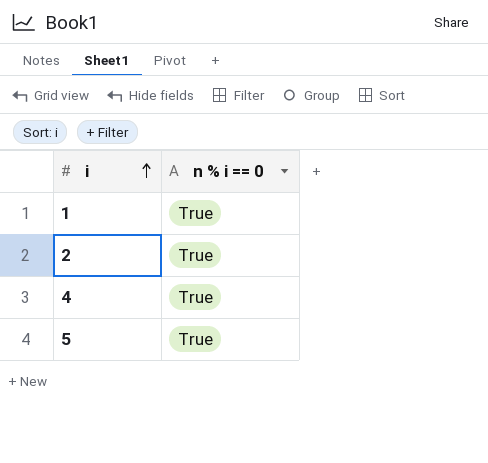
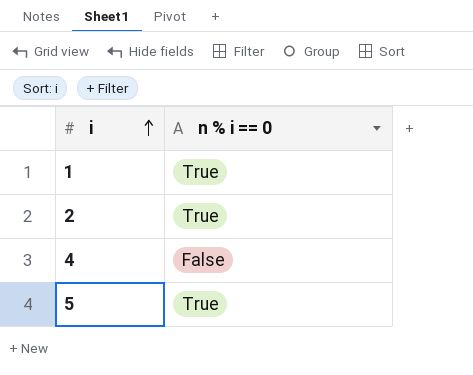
4 | n % i == 0: True -> False

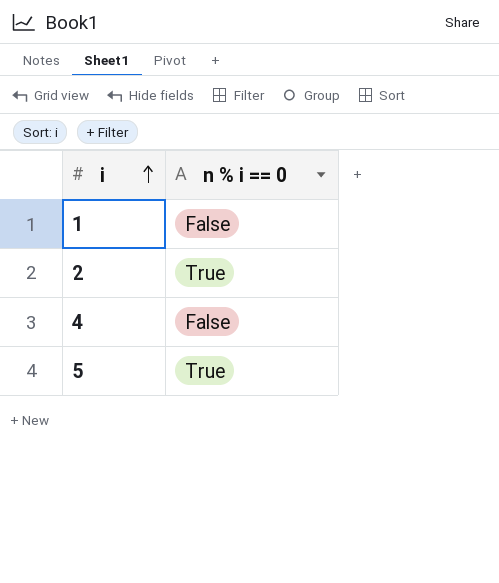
1 | n % i == 0: True -> False

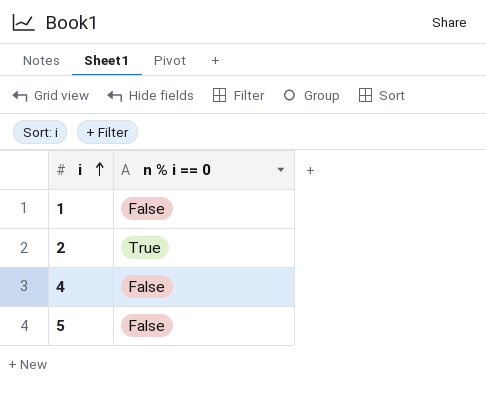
5 | n % i == 0: True -> False

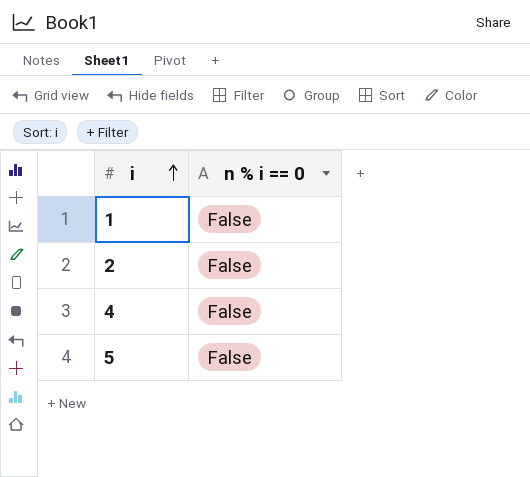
2 | n % i == 0: True -> False

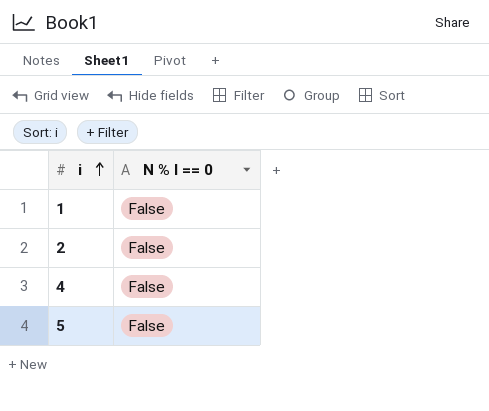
column name: n % i == 0 -> N % I == 0

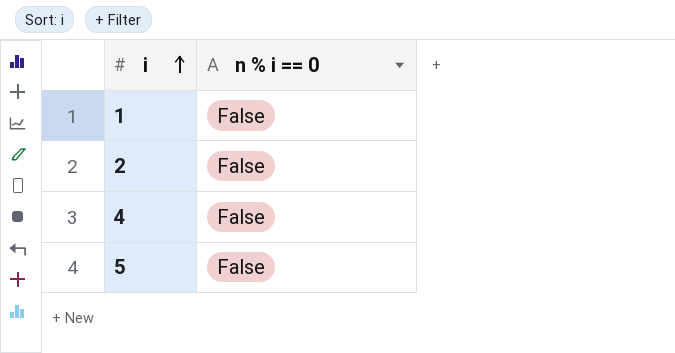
column name: N % I == 0 -> n % i == 0

